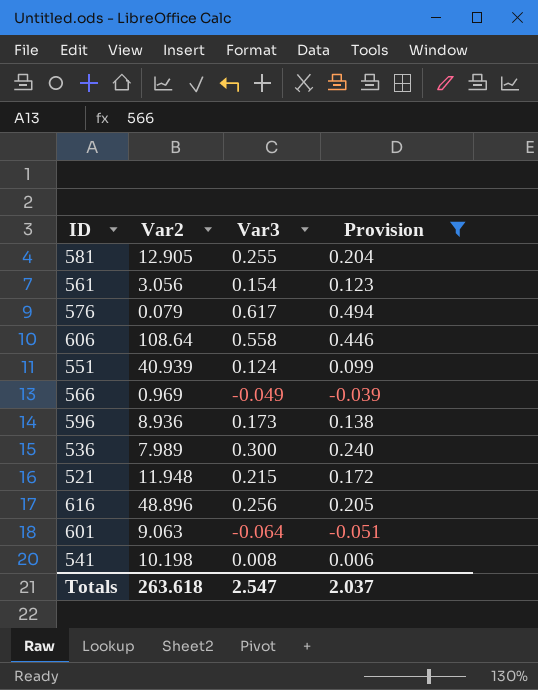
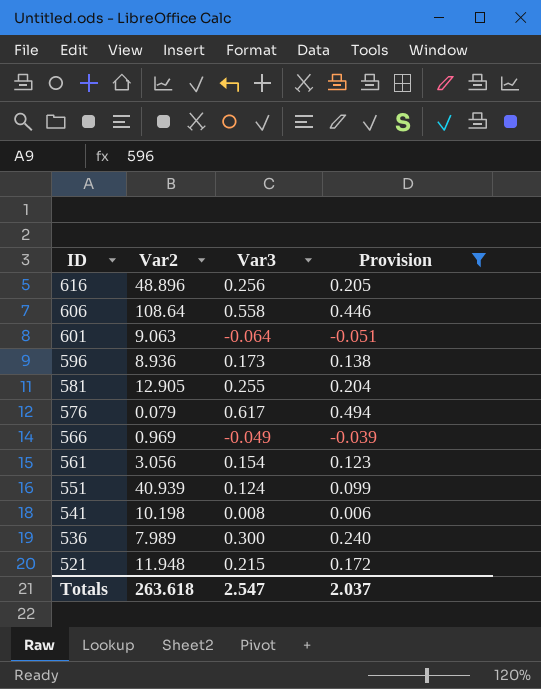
row order: none -> ID descending

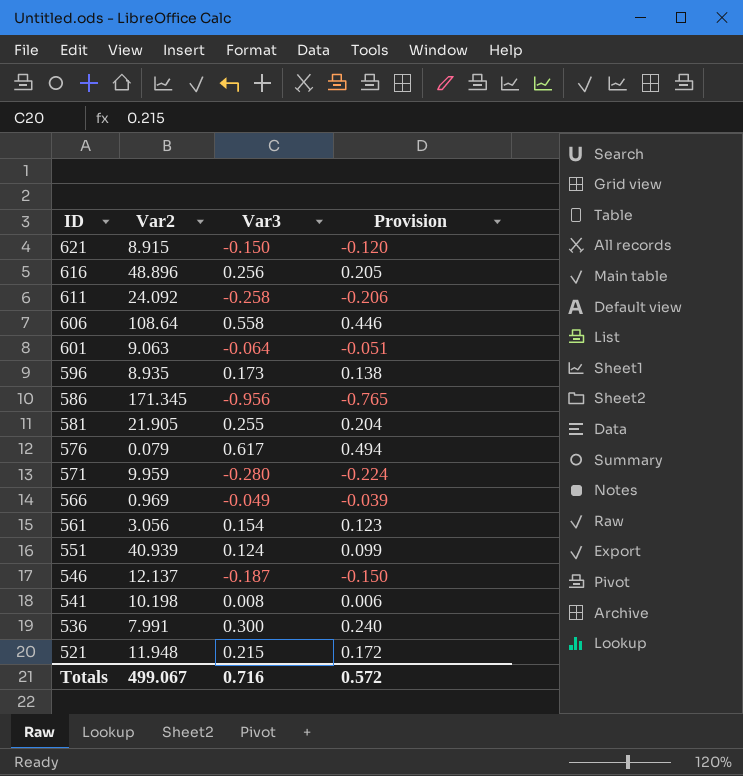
filter: Provision >= -0.051 -> none
596 | Var2: 8.936 -> 8.935
581 | Var2: 12.905 -> 21.905
536 | Var2: 7.989 -> 7.991
Totals | Var2: 263.618 -> 499.067
Totals | Var3: 2.547 -> 0.716
Totals | Provision: 2.037 -> 0.572

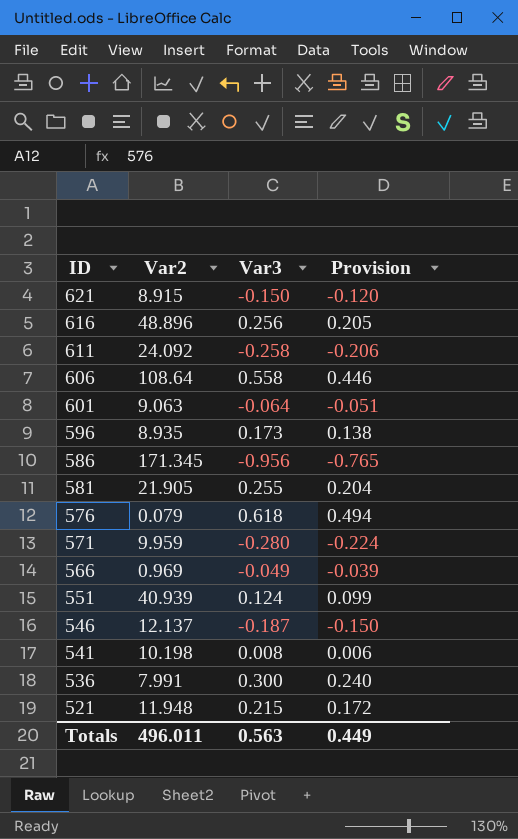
row 561: 3.056 | 0.154 | 0.123 -> none
576 | Var3: 0.617 -> 0.618
Totals | Var2: 499.067 -> 496.011
Totals | Var3: 0.716 -> 0.563
Totals | Provision: 0.572 -> 0.449

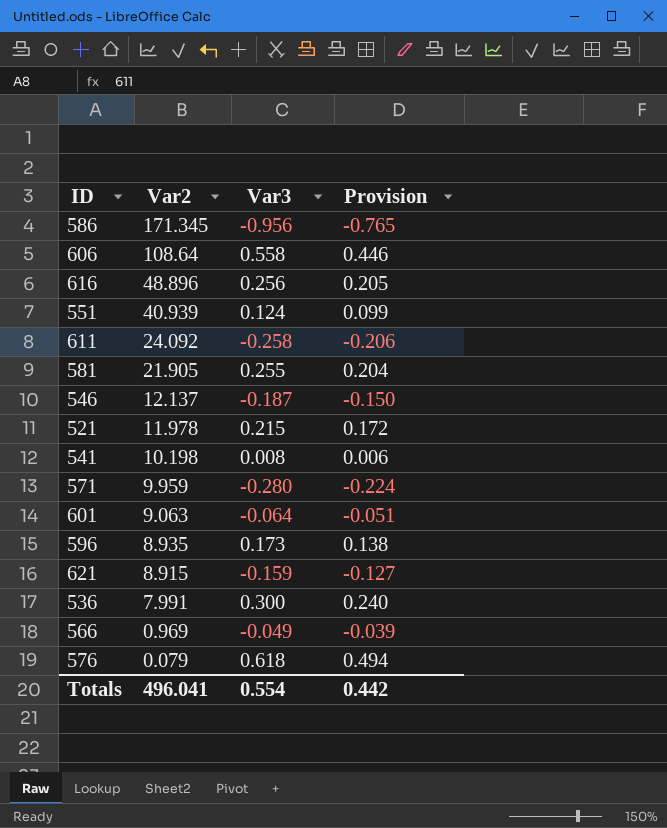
row order: ID descending -> Var2 descending
521 | Var2: 11.948 -> 11.978
621 | Var3: -0.150 -> -0.159
621 | Provision: -0.120 -> -0.127
Totals | Var2: 496.011 -> 496.041
Totals | Var3: 0.563 -> 0.554
Totals | Provision: 0.449 -> 0.442

